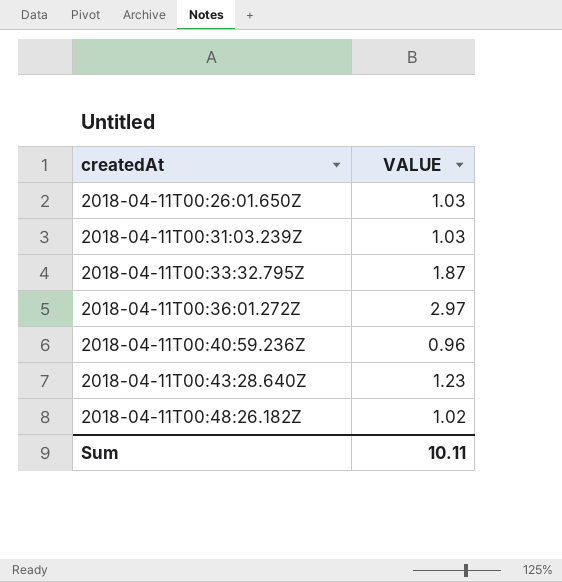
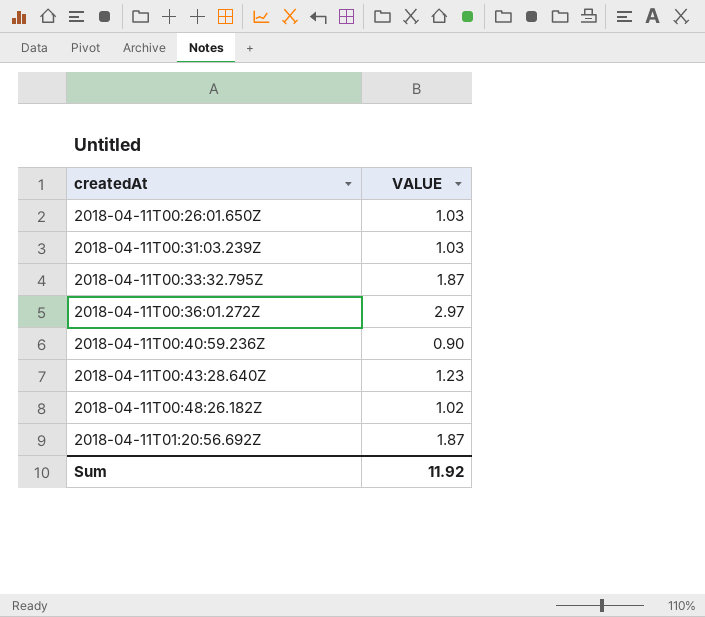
2018-04-11T00:40:59.236Z | VALUE: 0.96 -> 0.90
row 2018-04-11T01:20:56.692Z: none -> 1.87
Sum | VALUE: 10.11 -> 11.92

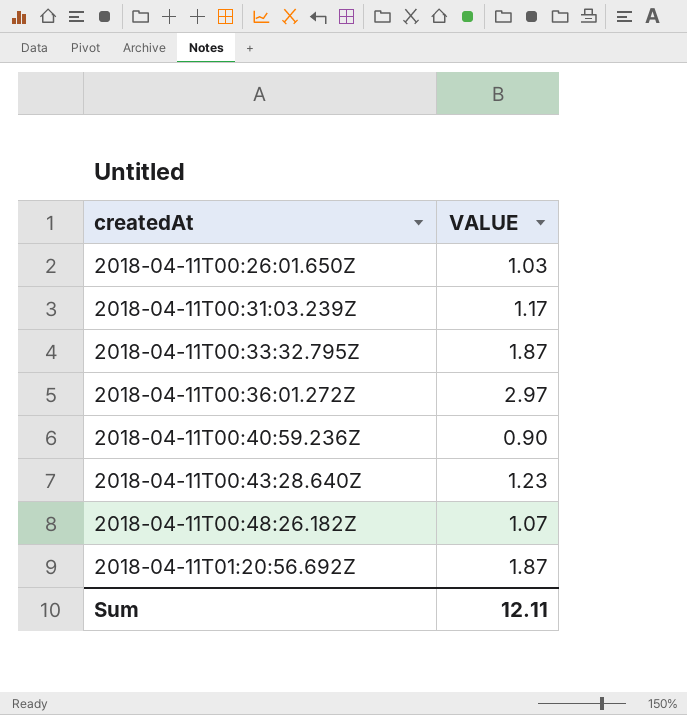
2018-04-11T00:31:03.239Z | VALUE: 1.03 -> 1.17
2018-04-11T00:48:26.182Z | VALUE: 1.02 -> 1.07
Sum | VALUE: 11.92 -> 12.11

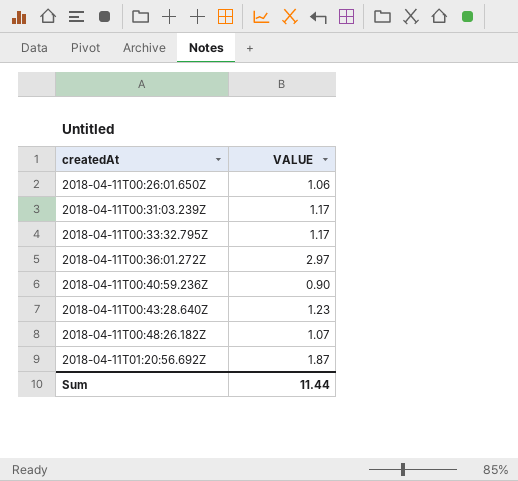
2018-04-11T00:26:01.650Z | VALUE: 1.03 -> 1.06
2018-04-11T00:33:32.795Z | VALUE: 1.87 -> 1.17
Sum | VALUE: 12.11 -> 11.44

